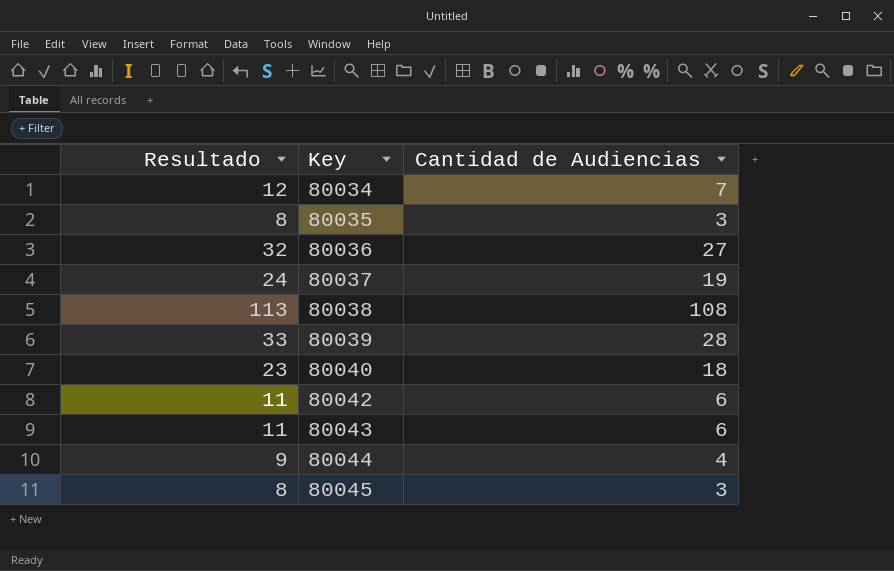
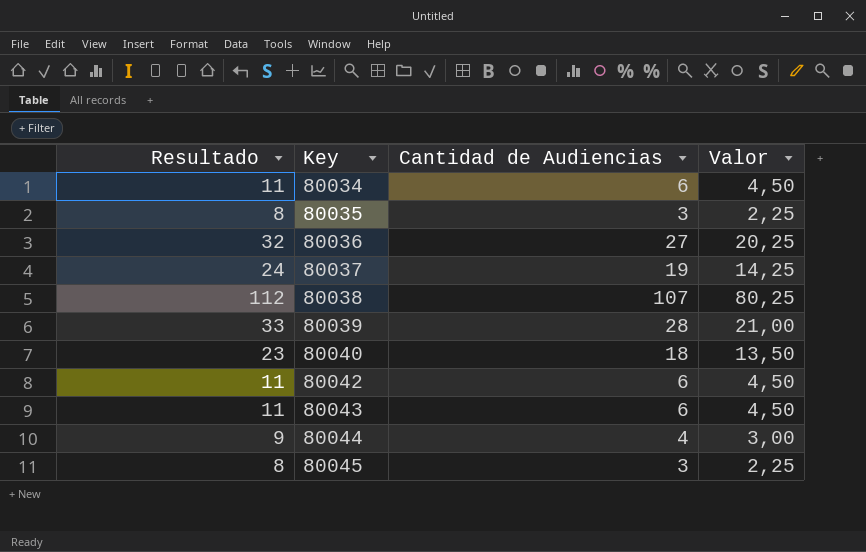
column Valor | formula: none -> [Cantidad de Audiencias] * 0,75
80034 | Resultado: 12 -> 11
80034 | Cantidad de Audiencias: 7 -> 6
80038 | Resultado: 113 -> 112
80038 | Cantidad de Audiencias: 108 -> 107

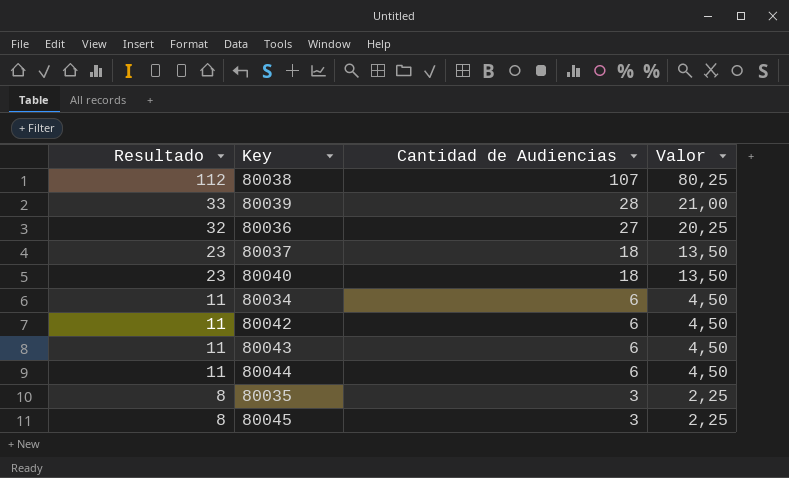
row order: Key ascending -> Resultado descending
80037 | Resultado: 24 -> 23
80037 | Cantidad de Audiencias: 19 -> 18
80037 | Valor: 14,25 -> 13,50
80044 | Resultado: 9 -> 11
80044 | Cantidad de Audiencias: 4 -> 6
80044 | Valor: 3,00 -> 4,50

